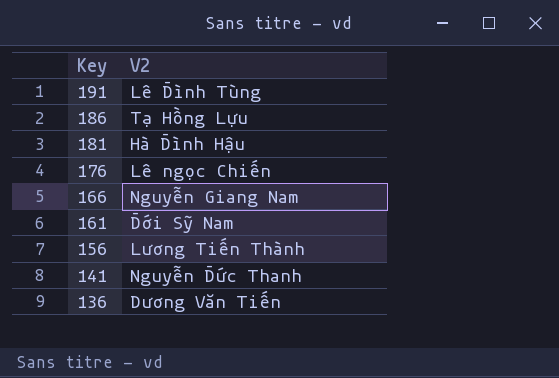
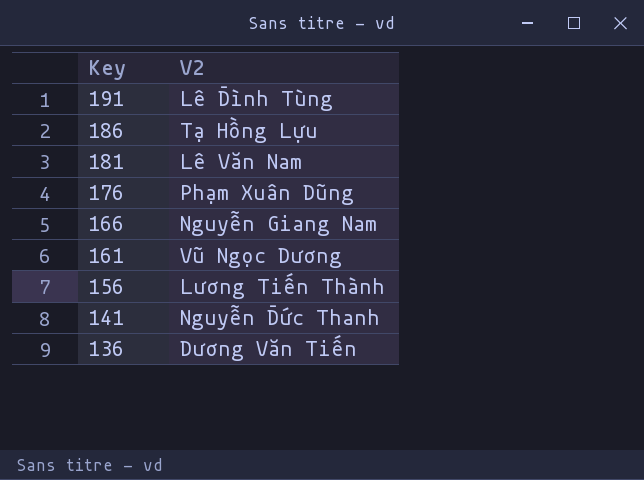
181 | V2: Hà Đình Hậu -> Lê Văn Nam
176 | V2: Lê ngọc Chiến -> Phạm Xuân Dũng
161 | V2: Đới Sỹ Nam -> Vũ Ngọc Dương

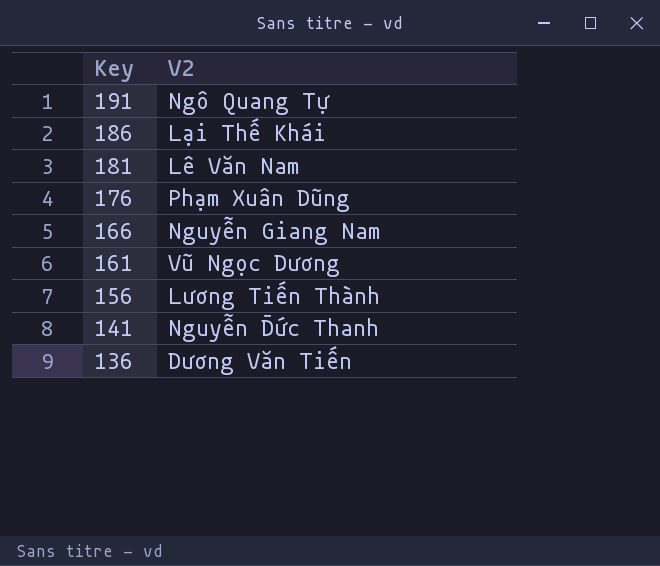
191 | V2: Lê Đình Tùng -> Ngô Quang Tự
186 | V2: Tạ Hồng Lựu -> Lại Thế Khái

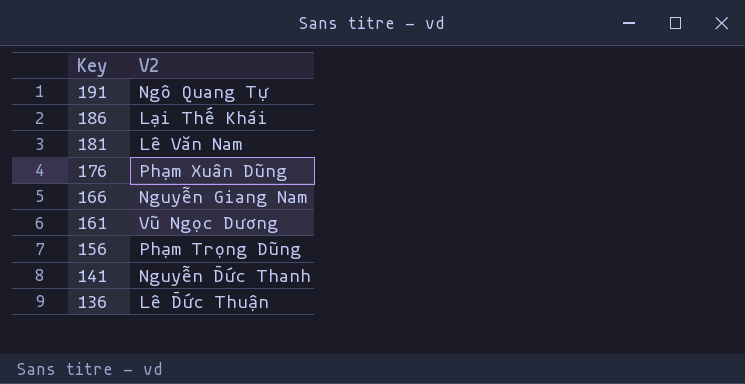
156 | V2: Lương Tiến Thành -> Phạm Trọng Dũng
136 | V2: Dương Văn Tiến -> Lê Đức Thuận

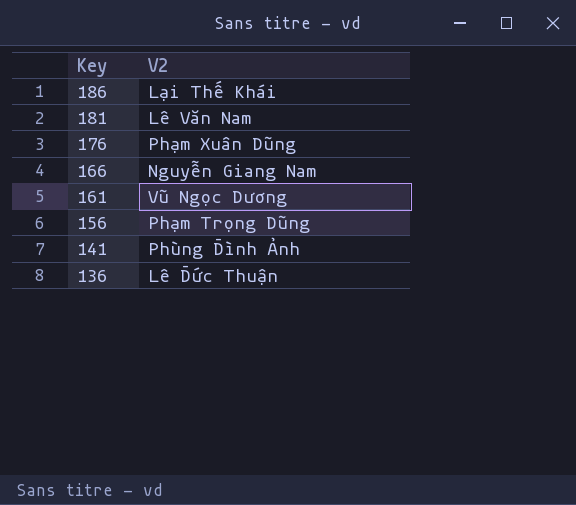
row 191: Ngô Quang Tự -> none
141 | V2: Nguyễn Đức Thanh -> Phùng Đình Ảnh

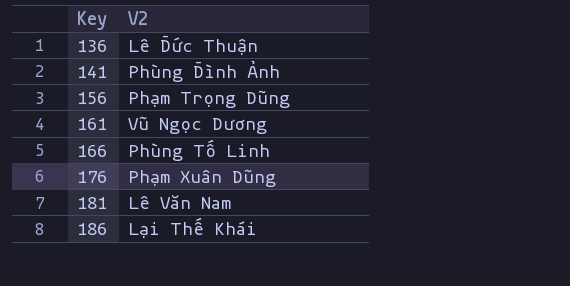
row order: Key descending -> Key ascending
166 | V2: Nguyễn Giang Nam -> Phùng Tố Linh

